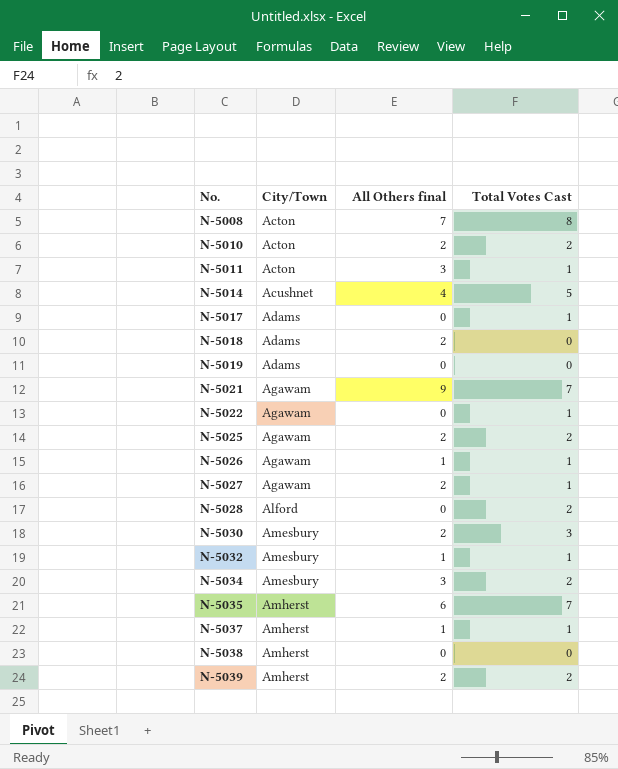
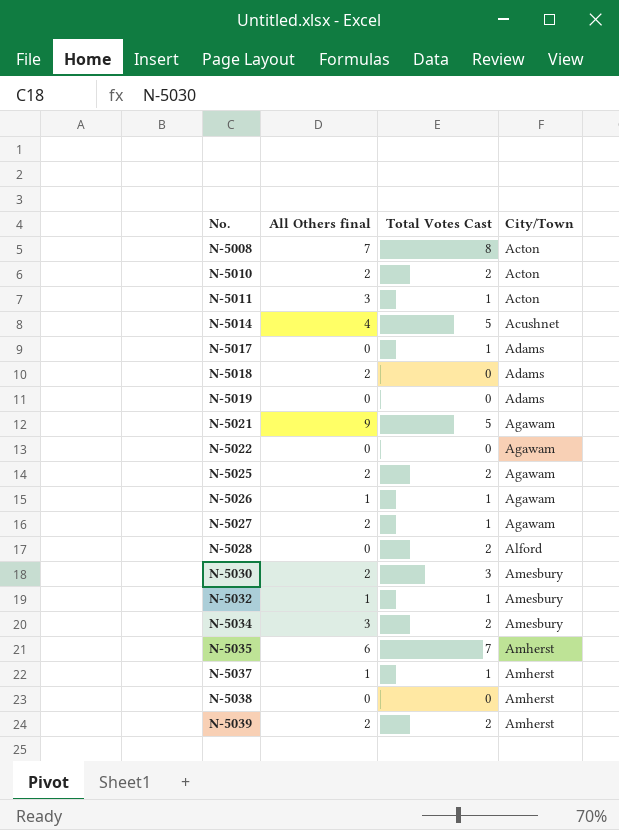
column City/Town | position: 2 -> 4
N-5021 | Total Votes Cast: 7 -> 5
N-5022 | Total Votes Cast: 1 -> 0

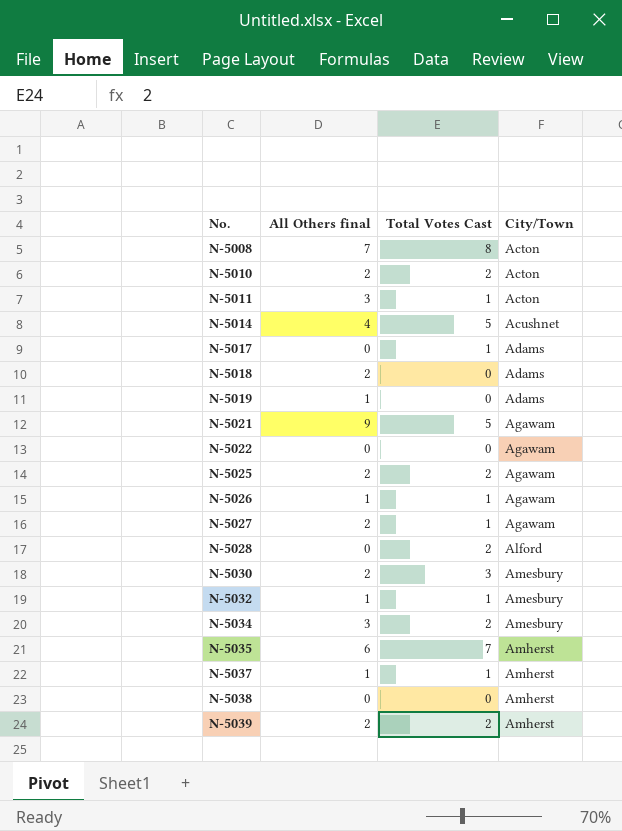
N-5019 | All Others final: 0 -> 1

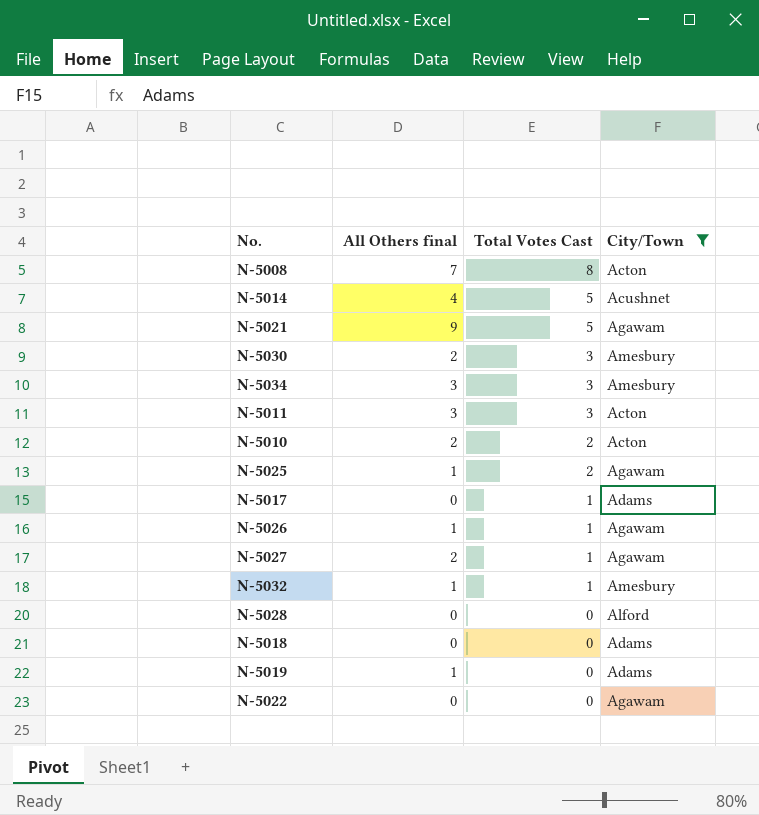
filter: none -> City/Town != Amherst
row order: No. ascending -> Total Votes Cast descending
N-5034 | Total Votes Cast: 2 -> 3
N-5011 | Total Votes Cast: 1 -> 3
N-5025 | All Others final: 2 -> 1
N-5028 | Total Votes Cast: 2 -> 0
N-5018 | All Others final: 2 -> 0

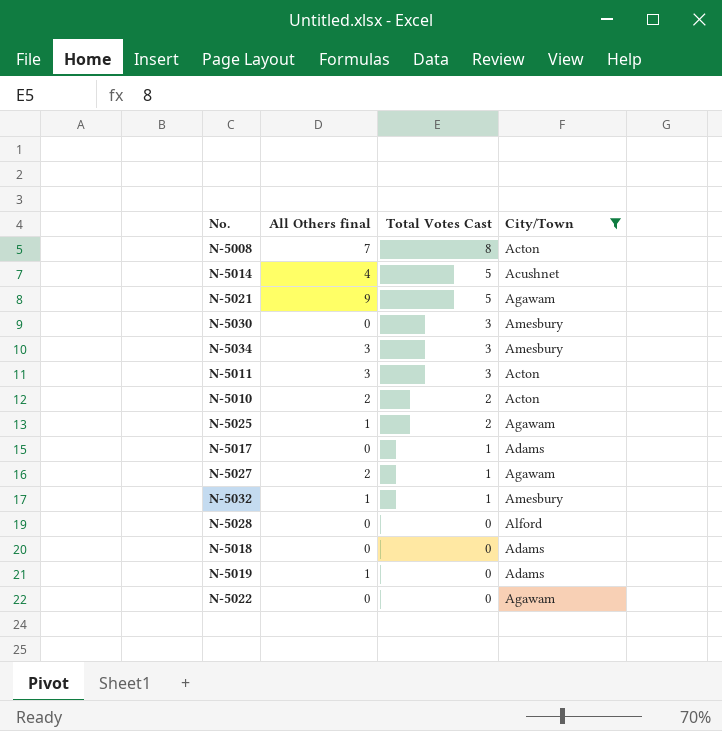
row N-5026: 1 | 1 | Agawam -> none
N-5030 | All Others final: 2 -> 0

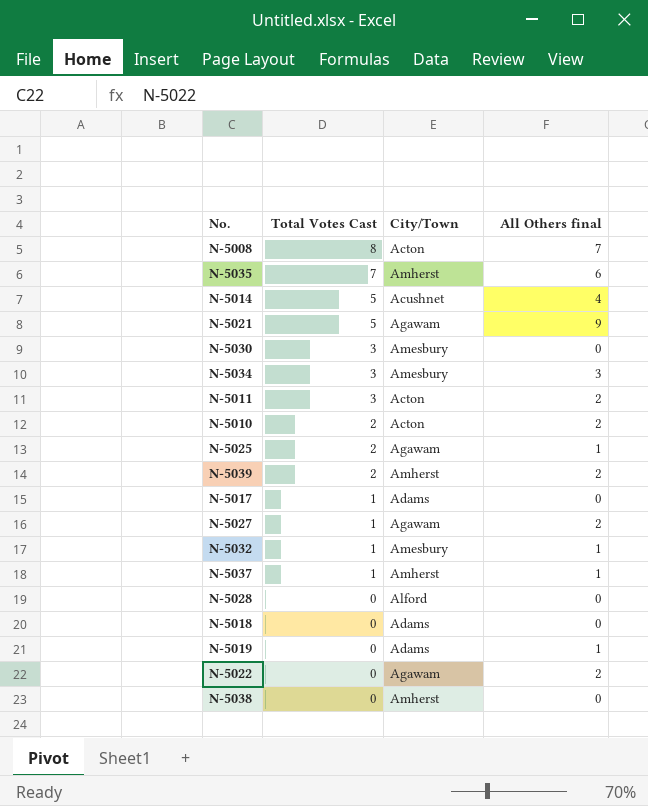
filter: City/Town != Amherst -> none
column All Others final | position: 2 -> 4
N-5011 | All Others final: 3 -> 2
N-5022 | All Others final: 0 -> 2

